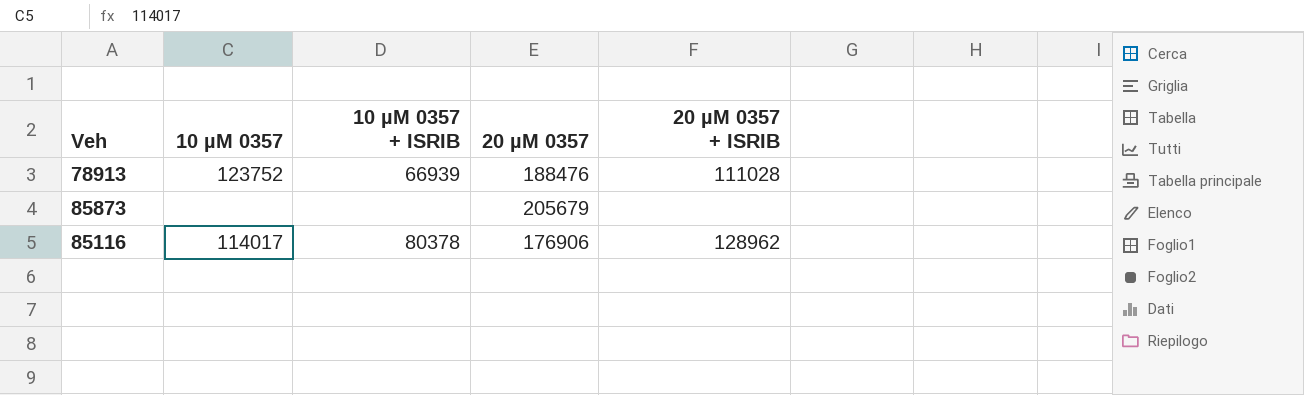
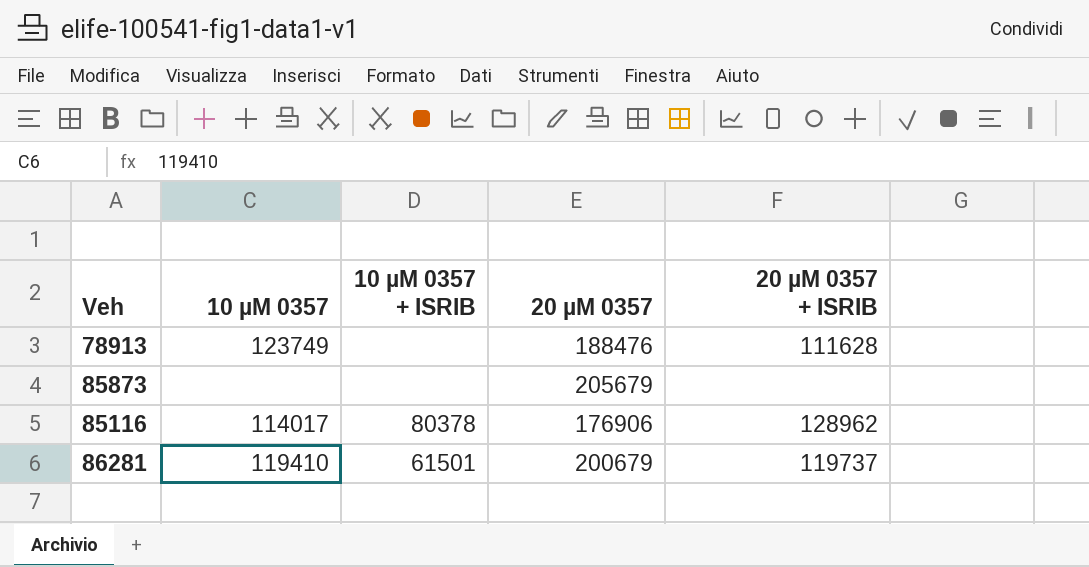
78913 | 10 µM 0357: 123752 -> 123749
78913 | 10 µM 0357 + ISRIB: 66939 -> none
78913 | 20 µM 0357 + ISRIB: 111028 -> 111628
row 86281: none -> 119410 | 61501 | 200679 | 119737

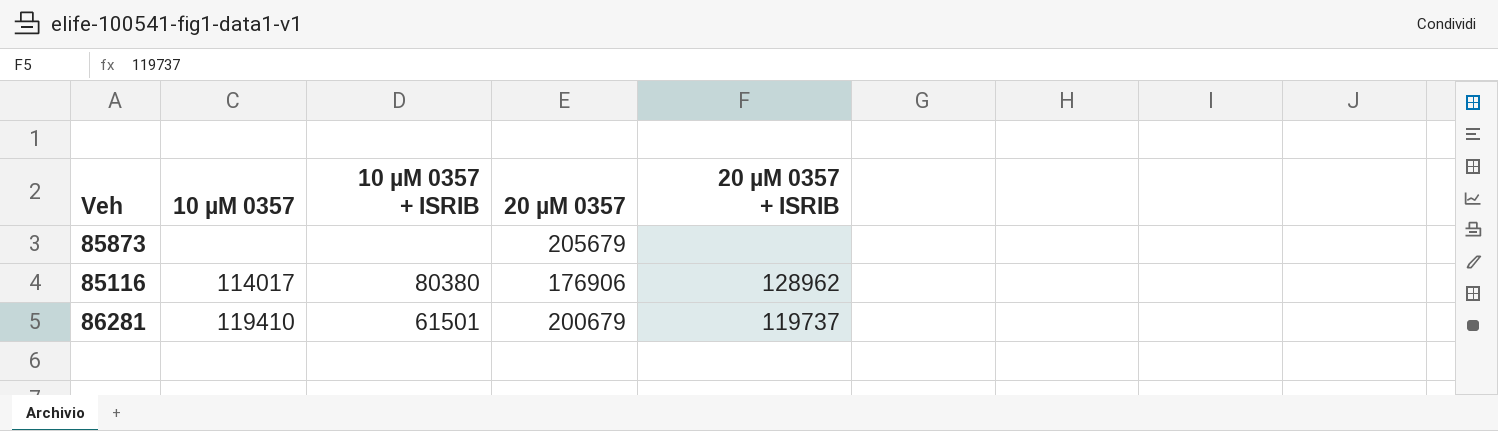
row 78913: 123749 | none | 188476 | 111628 -> none
85116 | 10 µM 0357 + ISRIB: 80378 -> 80380

